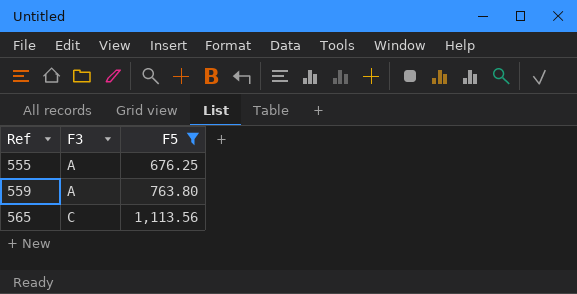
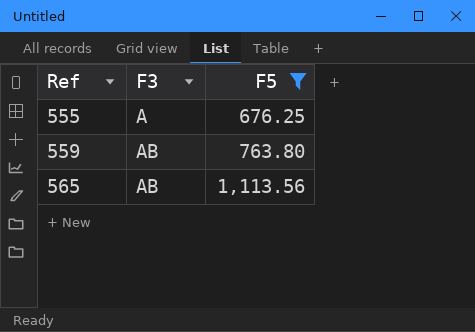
559 | F3: A -> AB
565 | F3: C -> AB

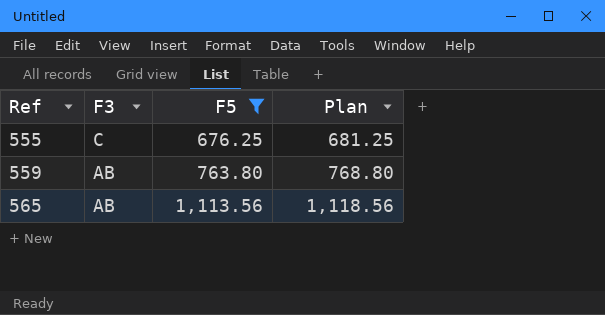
column Plan | formula: none -> [F5] + 5
555 | F3: A -> C

